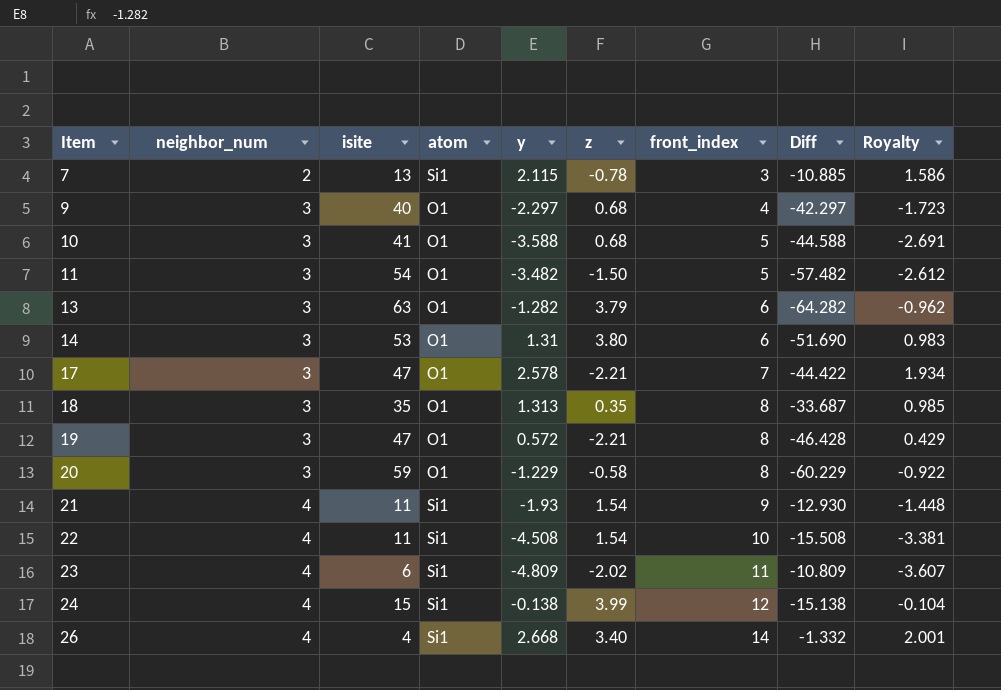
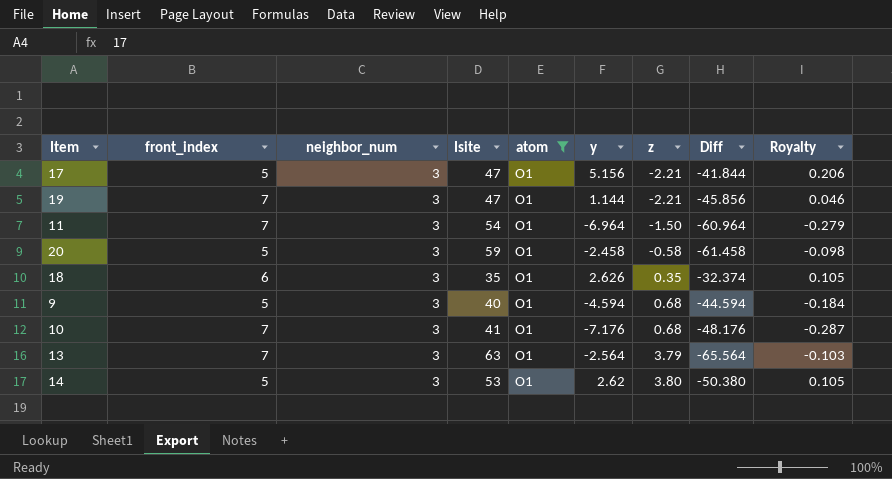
filter: none -> atom = O1
row order: Item ascending -> z ascending
column front_index | position: 7 -> 2
column name: isite -> Isite
column Royalty | formula: [y] * 0.75 -> [y] * 0.04
17 | front_index: 7 -> 5
17 | y: 2.578 -> 5.156
17 | Diff: -44.422 -> -41.844
19 | front_index: 8 -> 7
19 | y: 0.572 -> 1.144
19 | Diff: -46.428 -> -45.856
11 | front_index: 5 -> 7
11 | y: -3.482 -> -6.964
11 | Diff: -57.482 -> -60.964
20 | front_index: 8 -> 5
20 | y: -1.229 -> -2.458
20 | Diff: -60.229 -> -61.458
18 | front_index: 8 -> 6
18 | y: 1.313 -> 2.626
18 | Diff: -33.687 -> -32.374
9 | front_index: 4 -> 5
9 | y: -2.297 -> -4.594
9 | Diff: -42.297 -> -44.594
10 | front_index: 5 -> 7
10 | y: -3.588 -> -7.176
10 | Diff: -44.588 -> -48.176
13 | front_index: 6 -> 7
13 | y: -1.282 -> -2.564
13 | Diff: -64.282 -> -65.564
14 | front_index: 6 -> 5
14 | y: 1.31 -> 2.62
14 | Diff: -51.690 -> -50.380

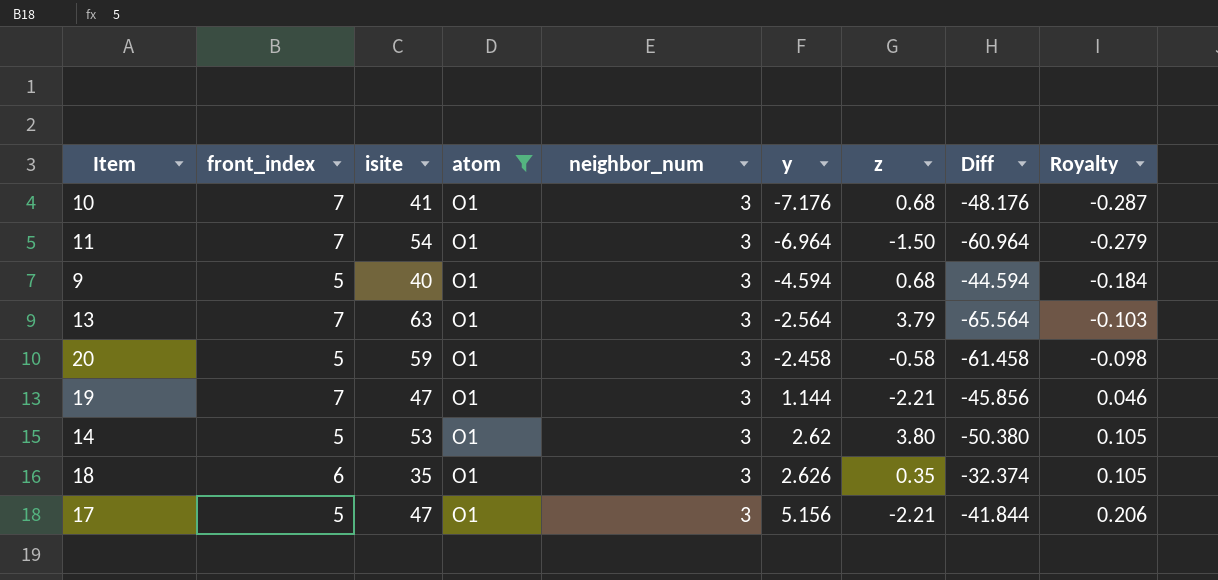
row order: z ascending -> y ascending
column name: Isite -> isite
column neighbor_num | position: 3 -> 5

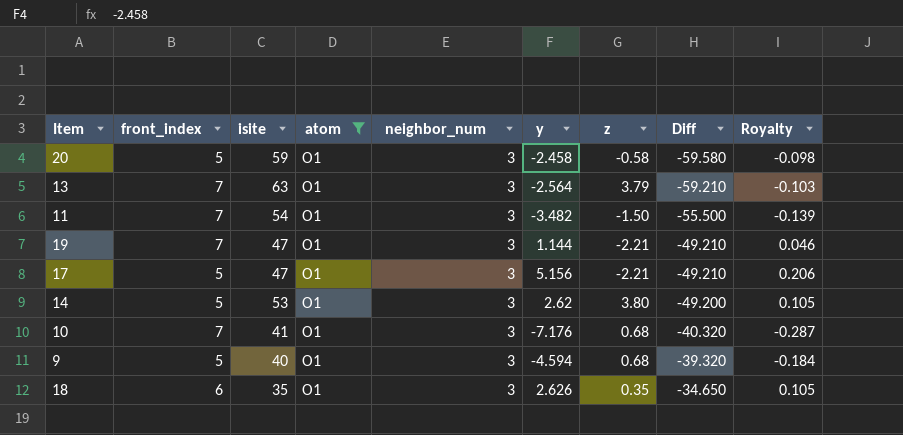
row order: y ascending -> Diff ascending
column Diff | formula: [y] - [isite] -> [z] - [isite]
11 | y: -6.964 -> -3.482
11 | Royalty: -0.279 -> -0.139

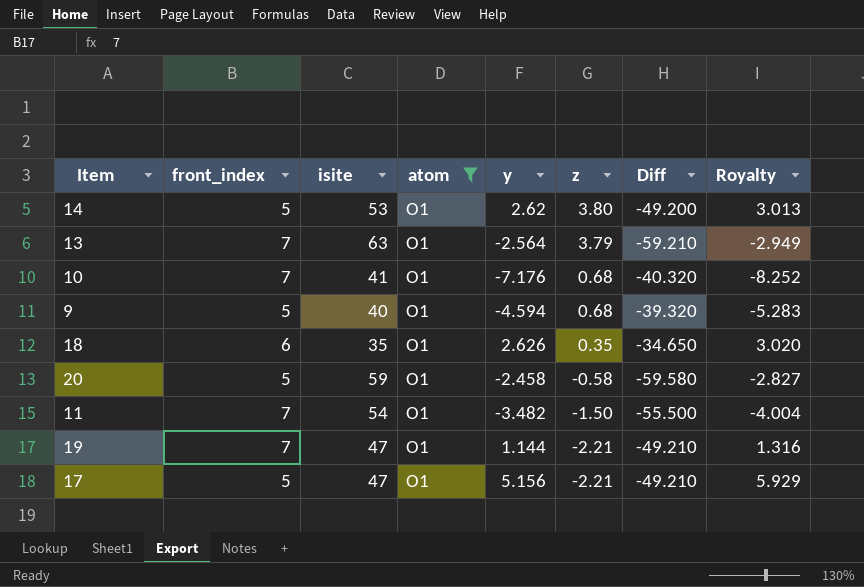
row order: Diff ascending -> z descending
column neighbor_num | position: 5 -> none
column Royalty | formula: [y] * 0.04 -> [y] * 1.15

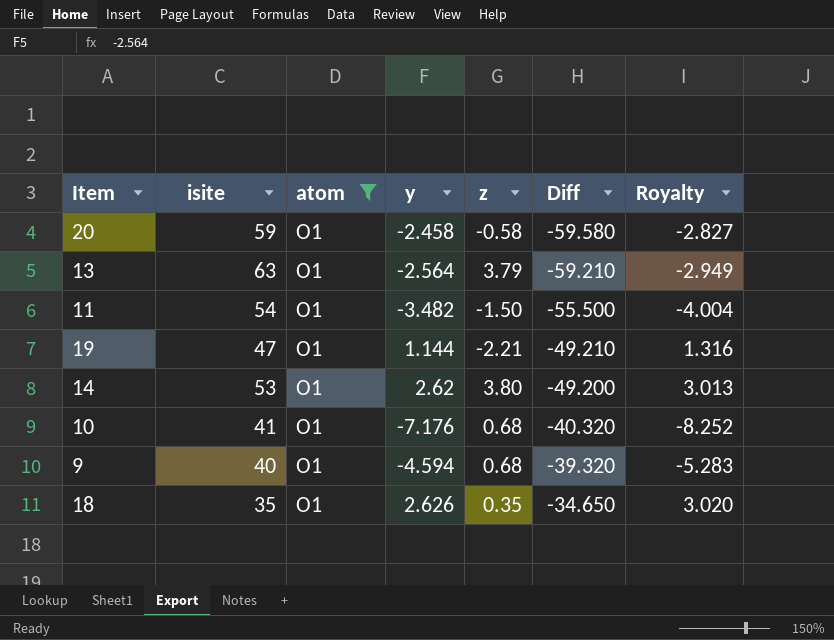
row order: z descending -> Diff ascending
column front_index | position: 2 -> none
row 17: 5 | 47 | O1 | 5.156 | -2.21 | -49.210 | 5.929 -> none

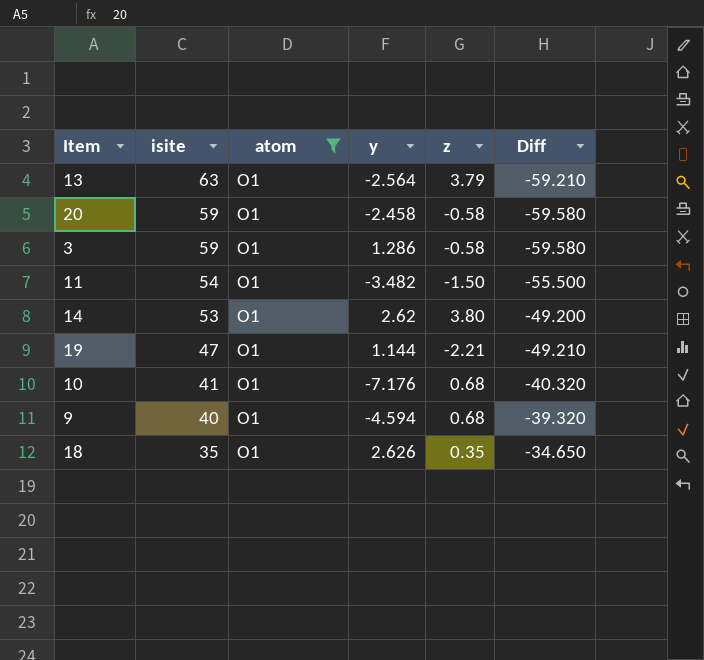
row order: Diff ascending -> isite descending
column Royalty | formula: [y] * 1.15 -> none
row 3: none -> 59 | O1 | 1.286 | -0.58 | -59.580

